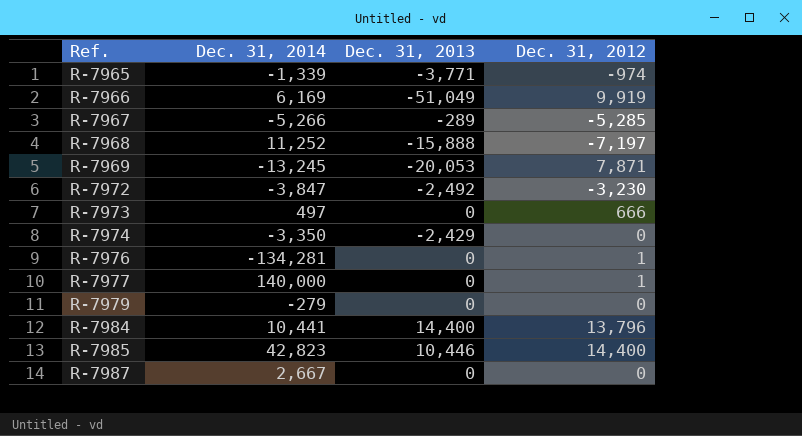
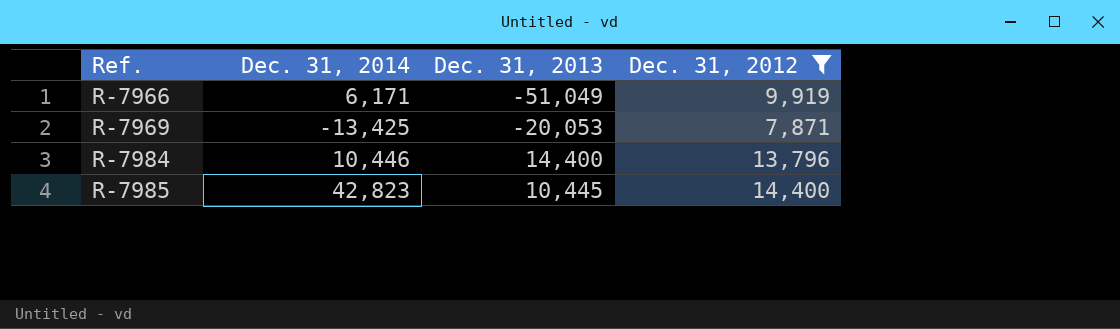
filter: none -> Dec. 31, 2012 >= 7,871
R-7966 | Dec. 31, 2014: 6,169 -> 6,171
R-7969 | Dec. 31, 2014: -13,245 -> -13,425
R-7984 | Dec. 31, 2014: 10,441 -> 10,446
R-7985 | Dec. 31, 2013: 10,446 -> 10,445

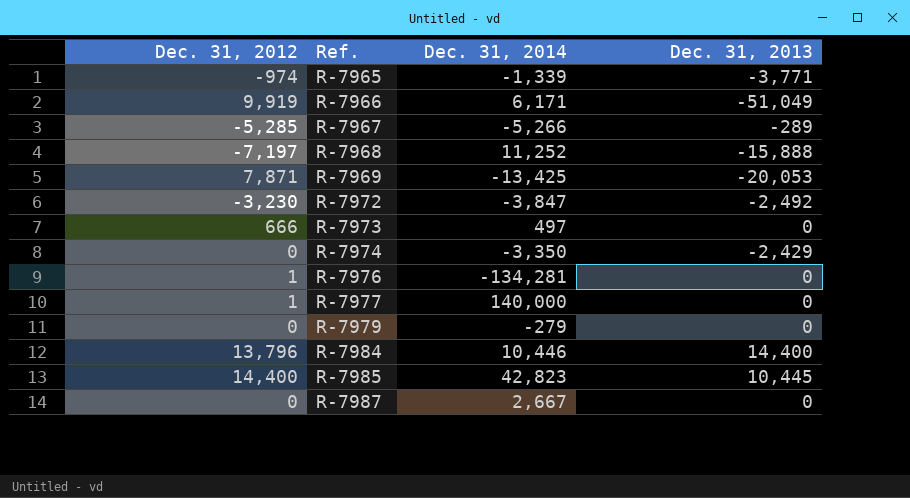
filter: Dec. 31, 2012 >= 7,871 -> none
column Dec. 31, 2012 | position: 4 -> 1

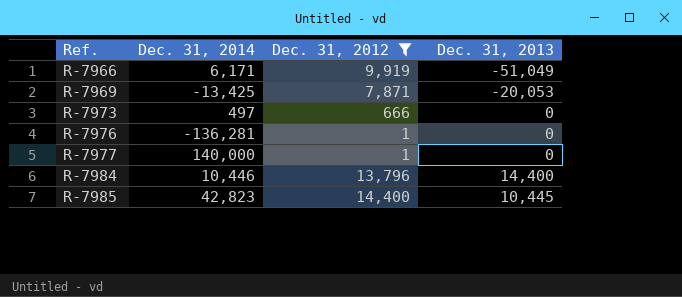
filter: none -> Dec. 31, 2012 >= 1
column Dec. 31, 2012 | position: 1 -> 3
R-7976 | Dec. 31, 2014: -134,281 -> -136,281

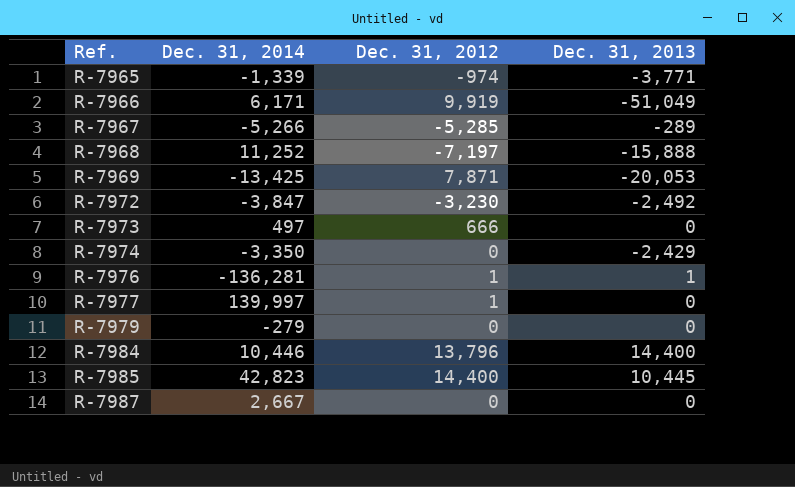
filter: Dec. 31, 2012 >= 1 -> none
R-7976 | Dec. 31, 2013: 0 -> 1
R-7977 | Dec. 31, 2014: 140,000 -> 139,997

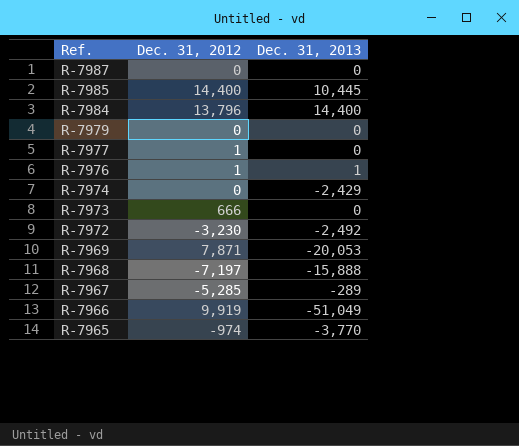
row order: Ref. ascending -> Ref. descending
column Dec. 31, 2014 | position: 2 -> none
R-7965 | Dec. 31, 2013: -3,771 -> -3,770

